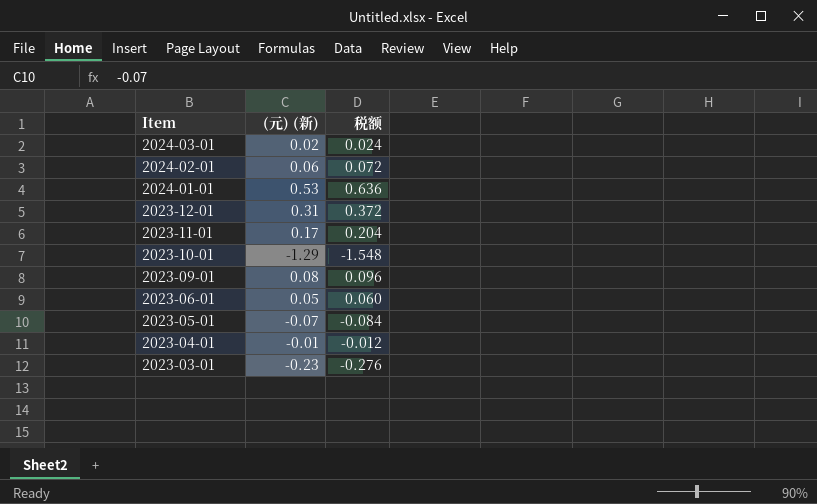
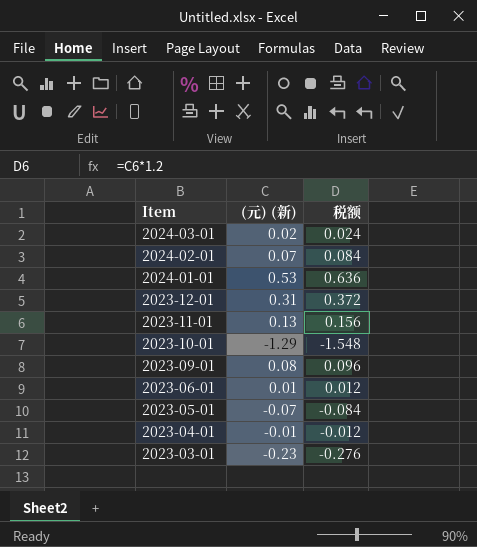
2024-02-01 | (元) (新): 0.06 -> 0.07
2024-02-01 | 税额: 0.072 -> 0.084
2023-11-01 | (元) (新): 0.17 -> 0.13
2023-11-01 | 税额: 0.204 -> 0.156
2023-06-01 | (元) (新): 0.05 -> 0.01
2023-06-01 | 税额: 0.060 -> 0.012

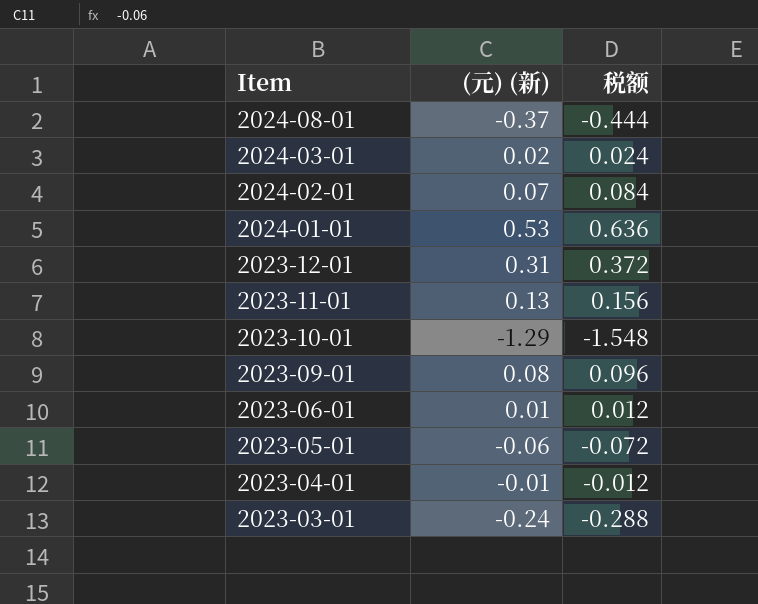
row 2024-08-01: none -> -0.37 | -0.444
2023-05-01 | (元) (新): -0.07 -> -0.06
2023-05-01 | 税额: -0.084 -> -0.072
2023-03-01 | (元) (新): -0.23 -> -0.24
2023-03-01 | 税额: -0.276 -> -0.288

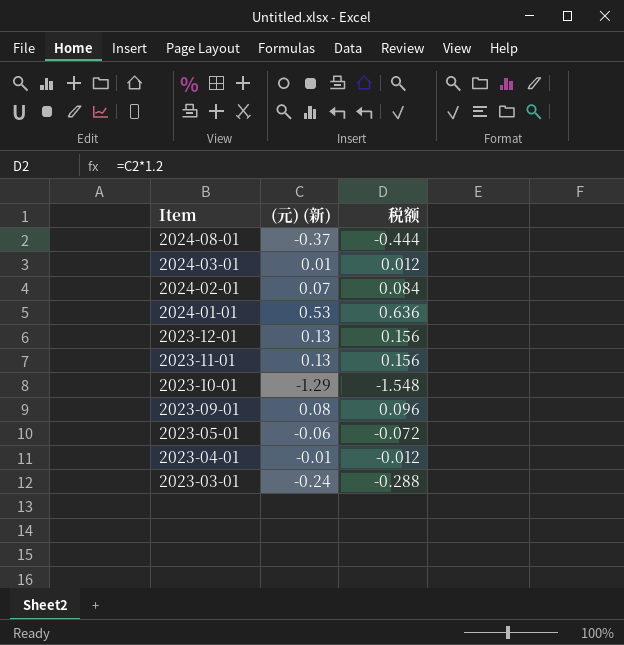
row 2023-06-01: 0.01 | 0.012 -> none
2024-03-01 | (元) (新): 0.02 -> 0.01
2024-03-01 | 税额: 0.024 -> 0.012
2023-12-01 | (元) (新): 0.31 -> 0.13
2023-12-01 | 税额: 0.372 -> 0.156

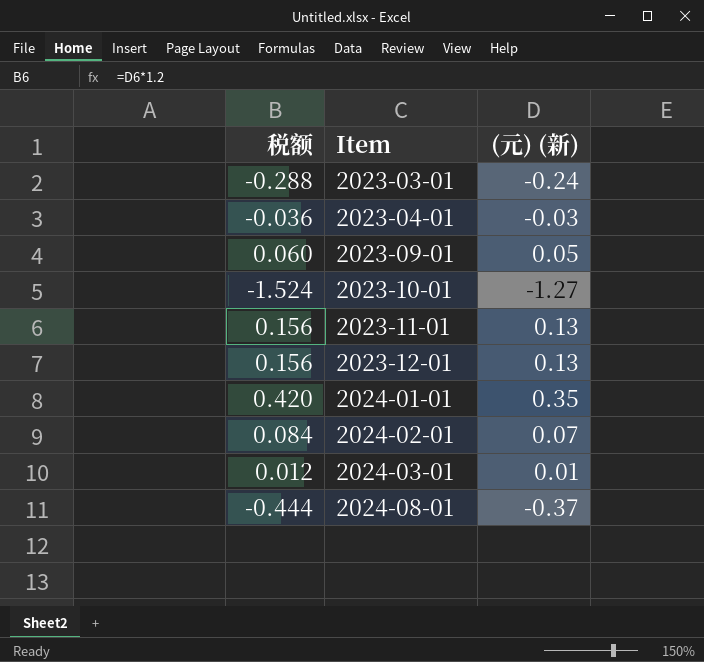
row order: Item descending -> Item ascending
column 税额 | position: 3 -> 1
row 2023-05-01: -0.06 | -0.072 -> none
2023-04-01 | 税额: -0.012 -> -0.036
2023-04-01 | (元) (新): -0.01 -> -0.03
2023-09-01 | 税额: 0.096 -> 0.060
2023-09-01 | (元) (新): 0.08 -> 0.05
2023-10-01 | 税额: -1.548 -> -1.524
2023-10-01 | (元) (新): -1.29 -> -1.27
2024-01-01 | 税额: 0.636 -> 0.420
2024-01-01 | (元) (新): 0.53 -> 0.35

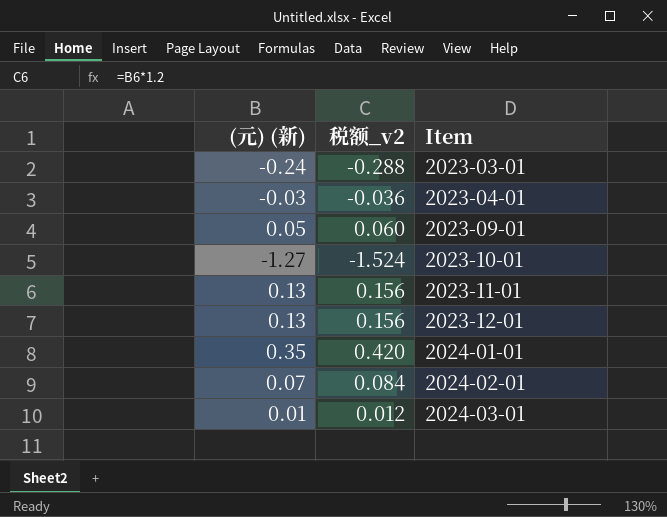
column (元) (新) | position: 3 -> 1
column name: 税额 -> 税额_v2
row 2024-08-01: -0.444 | -0.37 -> none

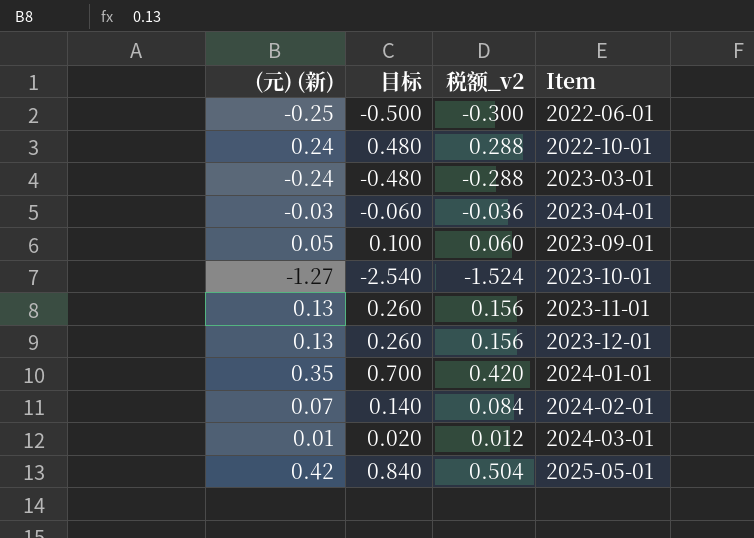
column 目标 | formula: none -> [(元) (新)] * 2
row 2022-06-01: none -> -0.25 | -0.500 | -0.300
row 2022-10-01: none -> 0.24 | 0.480 | 0.288
row 2025-05-01: none -> 0.42 | 0.840 | 0.504

